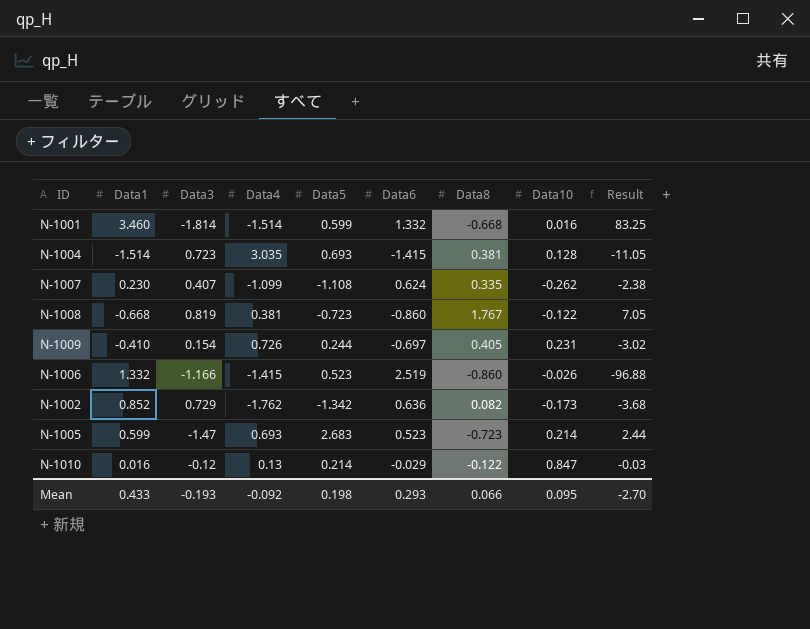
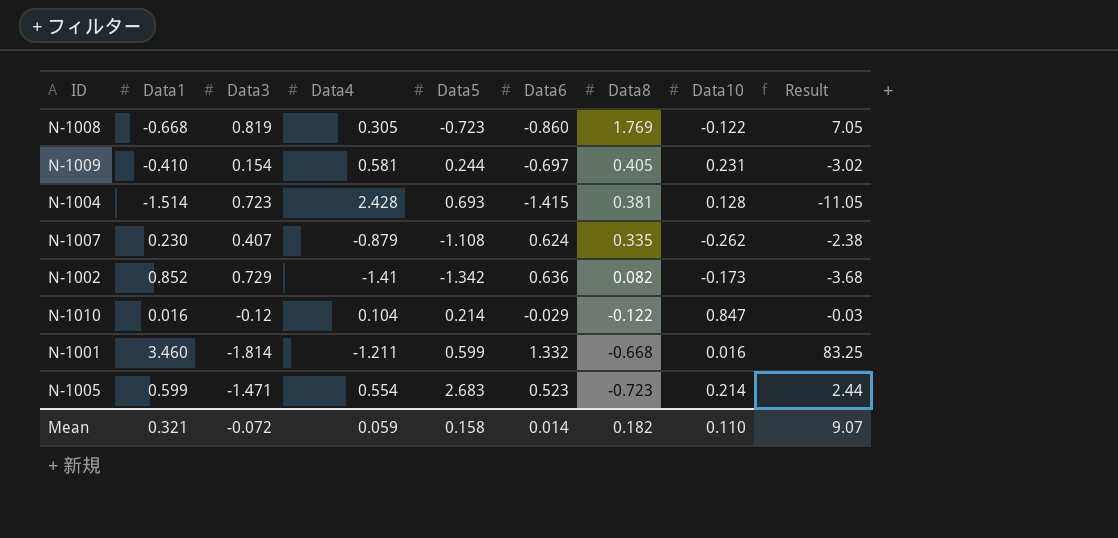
row order: none -> Data8 descending
row N-1006: 1.332 | -1.166 | -1.415 | 0.523 | 2.519 | -0.860 | -0.026 | -96.88 -> none
N-1008 | Data4: 0.381 -> 0.305
N-1008 | Data8: 1.767 -> 1.769
N-1009 | Data4: 0.726 -> 0.581
N-1004 | Data4: 3.035 -> 2.428
N-1007 | Data4: -1.099 -> -0.879
N-1002 | Data4: -1.762 -> -1.41
N-1010 | Data4: 0.13 -> 0.104
N-1001 | Data4: -1.514 -> -1.211
N-1005 | Data3: -1.47 -> -1.471
N-1005 | Data4: 0.693 -> 0.554
Mean | Data1: 0.433 -> 0.321
Mean | Data3: -0.193 -> -0.072
Mean | Data4: -0.092 -> 0.059
Mean | Data5: 0.198 -> 0.158
Mean | Data6: 0.293 -> 0.014
Mean | Data8: 0.066 -> 0.182
Mean | Data10: 0.095 -> 0.110
Mean | Result: -2.70 -> 9.07

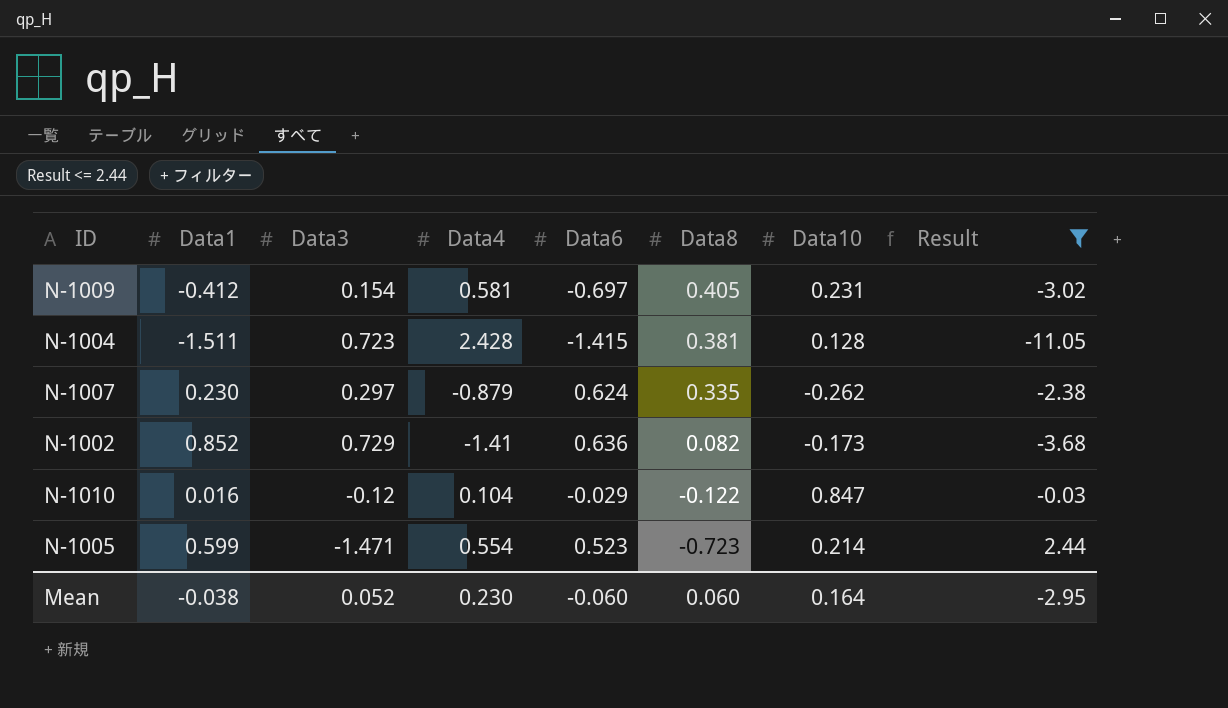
filter: none -> Result <= 2.44
column Data5 | position: 5 -> none
N-1009 | Data1: -0.410 -> -0.412
N-1004 | Data1: -1.514 -> -1.511
N-1007 | Data3: 0.407 -> 0.297
Mean | Data1: 0.321 -> -0.038
Mean | Data3: -0.072 -> 0.052
Mean | Data4: 0.059 -> 0.230
Mean | Data6: 0.014 -> -0.060
Mean | Data8: 0.182 -> 0.060
Mean | Data10: 0.110 -> 0.164
Mean | Result: 9.07 -> -2.95

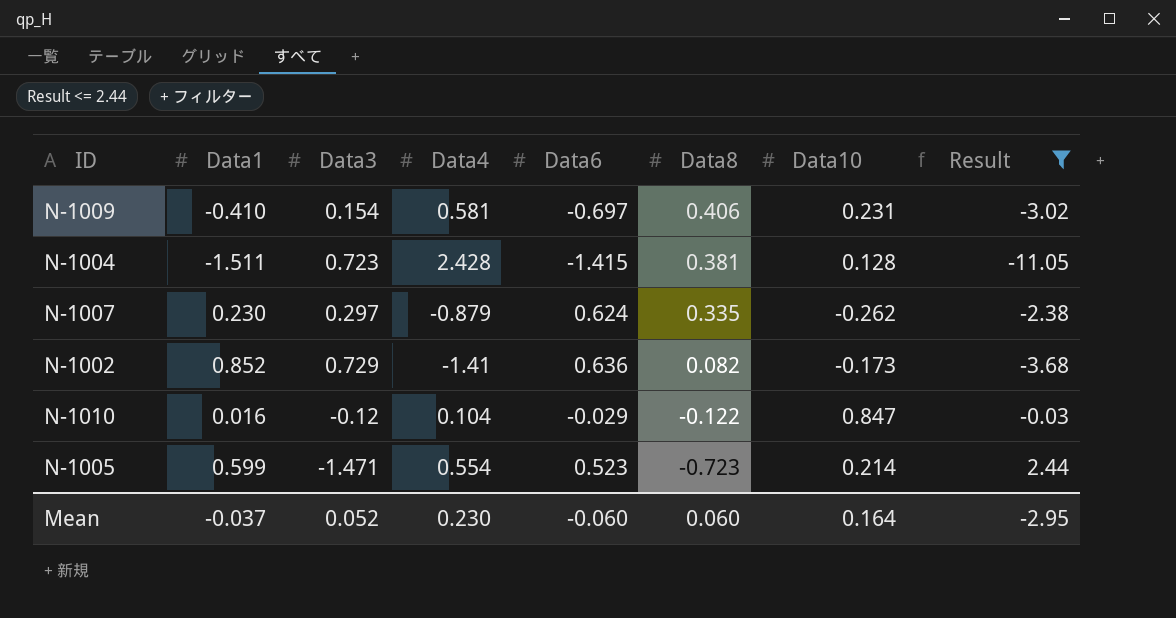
N-1009 | Data1: -0.412 -> -0.410
N-1009 | Data8: 0.405 -> 0.406
Mean | Data1: -0.038 -> -0.037

